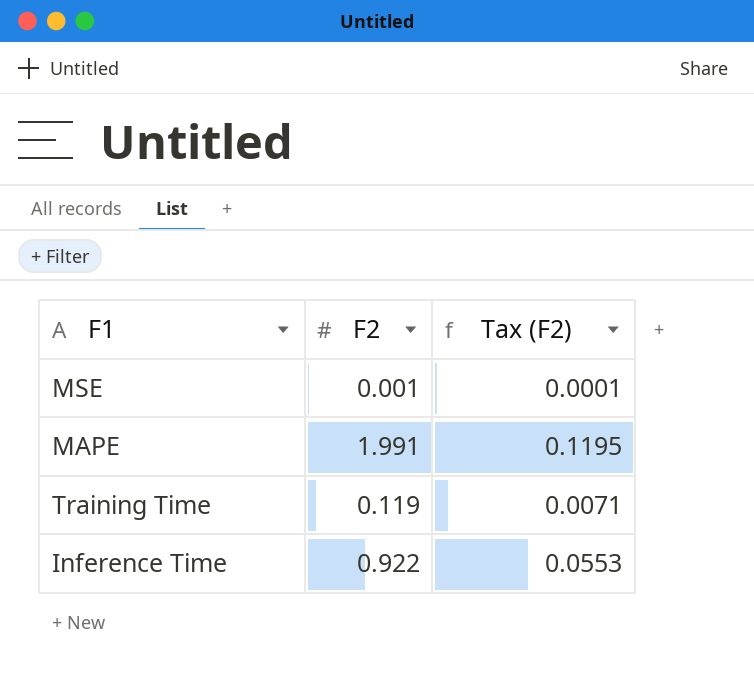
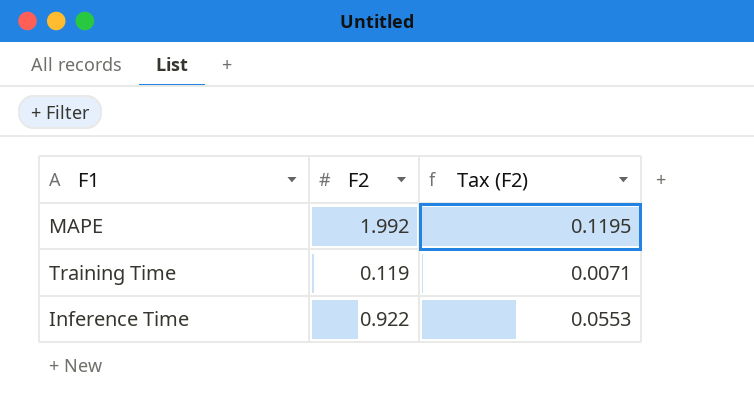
row MSE: 0.001 | 0.0001 -> none
MAPE | F2: 1.991 -> 1.992

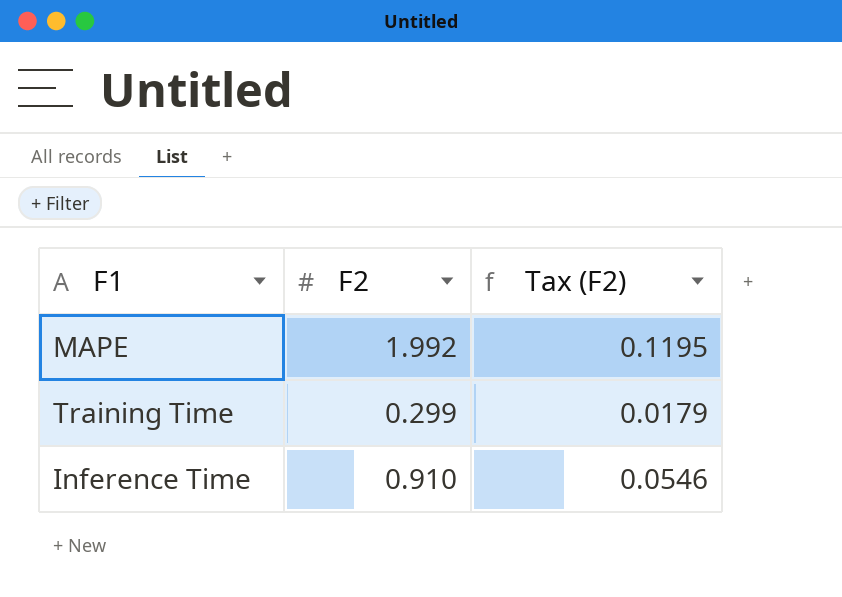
Training Time | F2: 0.119 -> 0.299
Training Time | Tax (F2): 0.0071 -> 0.0179
Inference Time | F2: 0.922 -> 0.910
Inference Time | Tax (F2): 0.0553 -> 0.0546

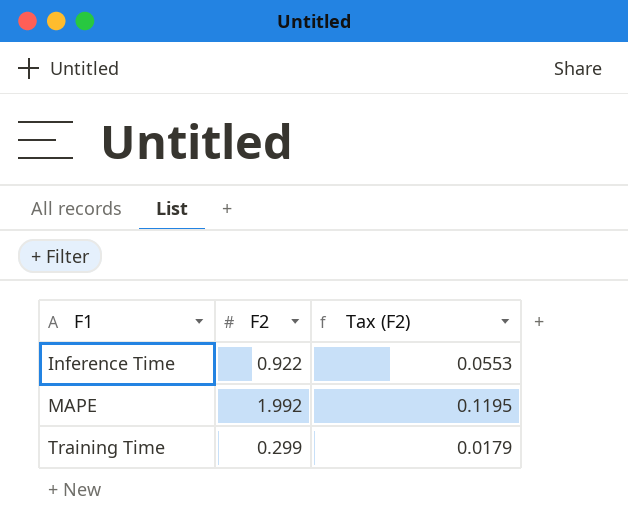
row order: none -> F1 ascending
Inference Time | F2: 0.910 -> 0.922
Inference Time | Tax (F2): 0.0546 -> 0.0553

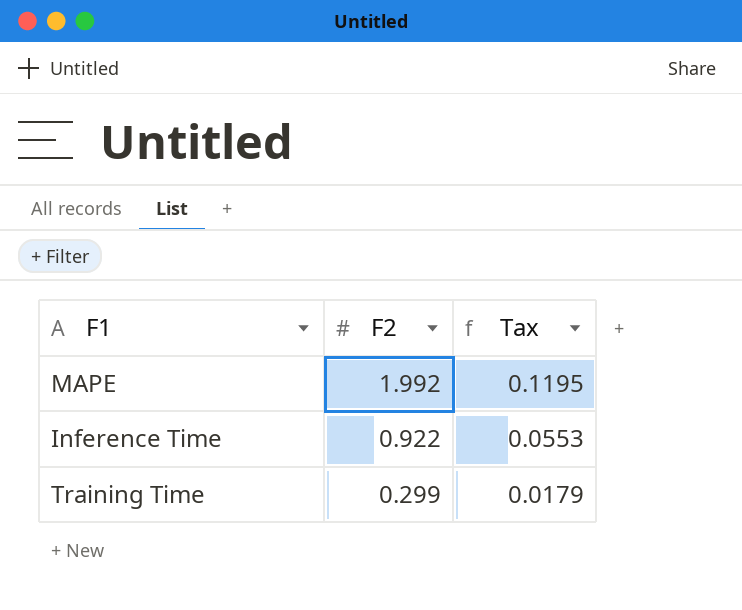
row order: F1 ascending -> F2 descending
column name: Tax (F2) -> Tax

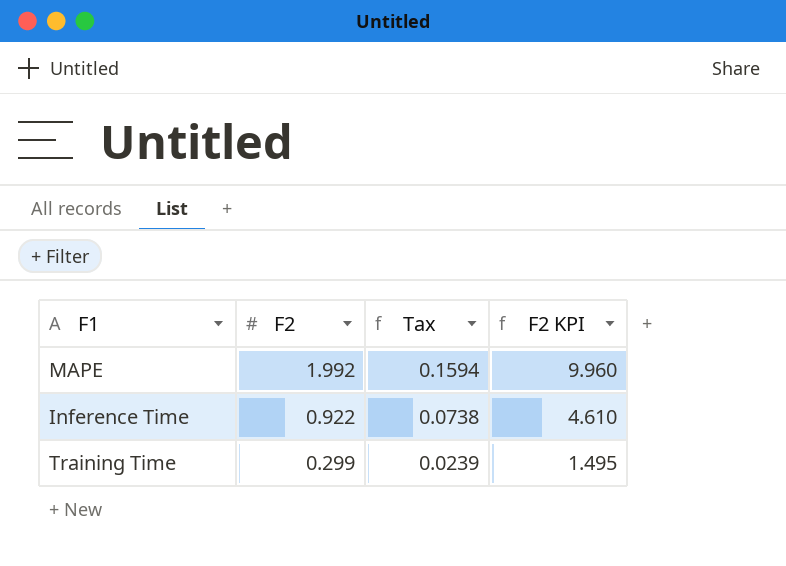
column Tax | formula: [F2] * 0.06 -> [F2] * 0.08
column F2 KPI | formula: none -> [F2] * 5

